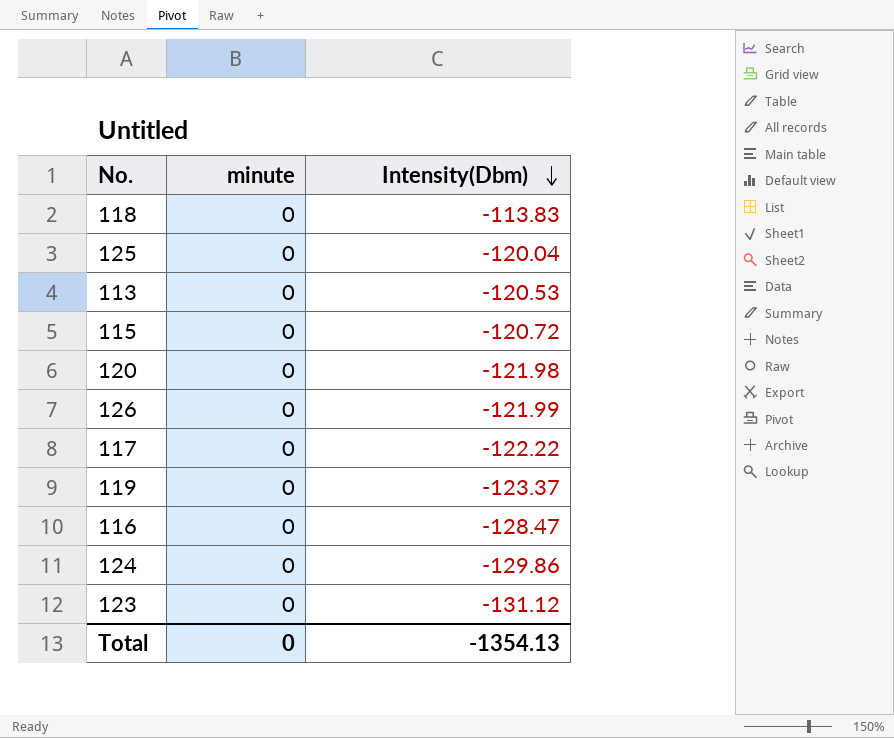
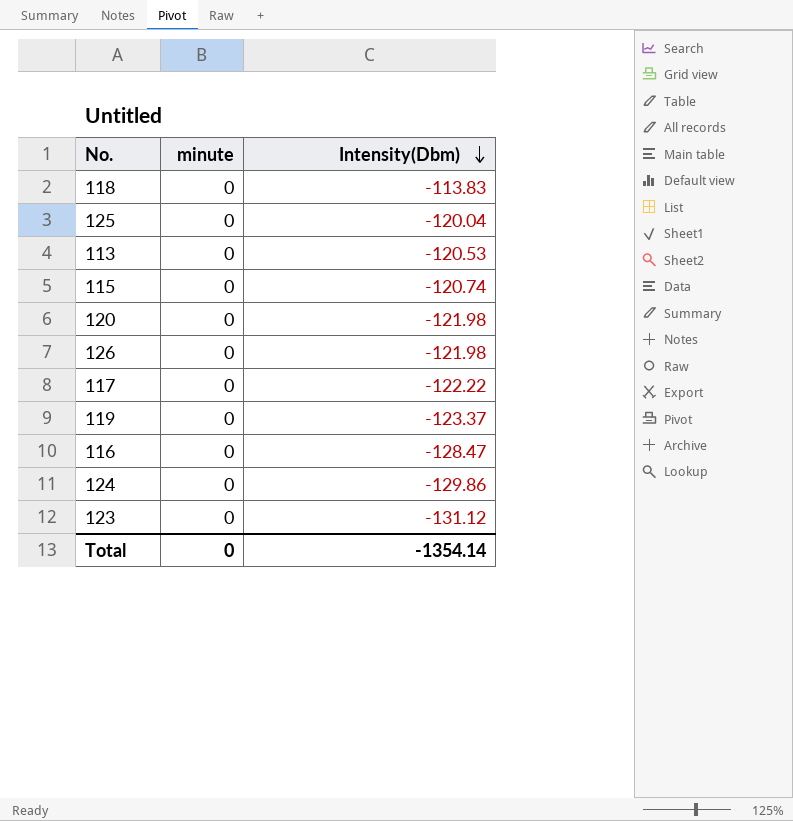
115 | Intensity(Dbm): -120.72 -> -120.74
126 | Intensity(Dbm): -121.99 -> -121.98
Total | Intensity(Dbm): -1354.13 -> -1354.14

